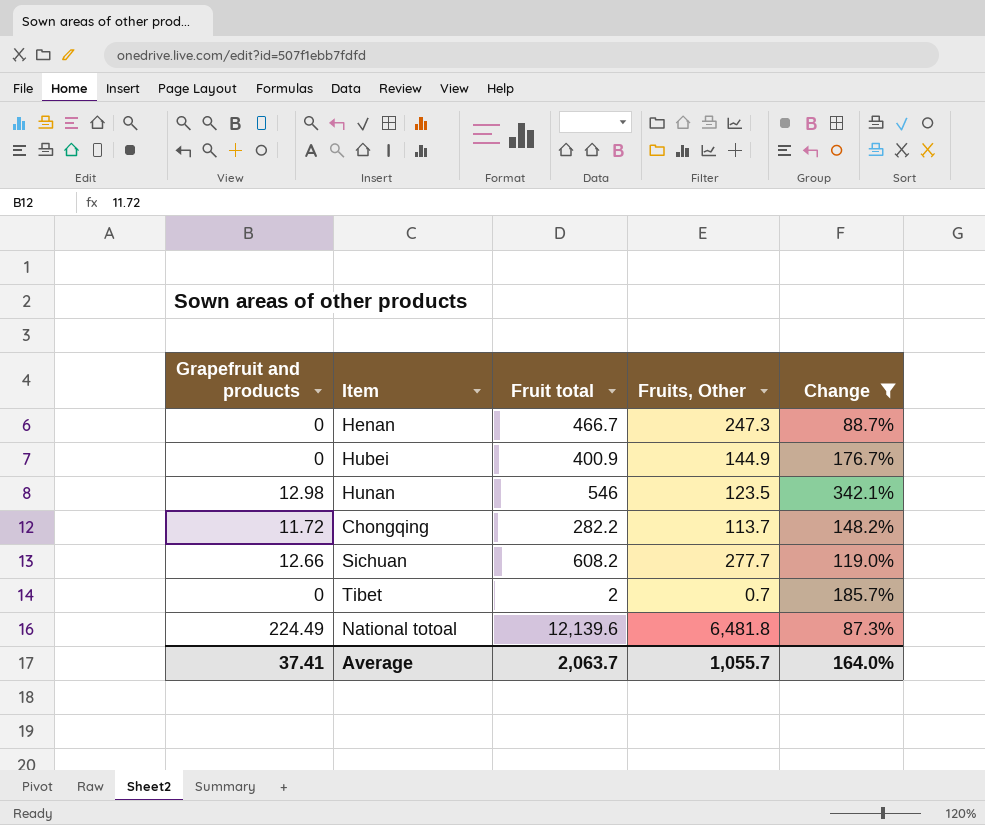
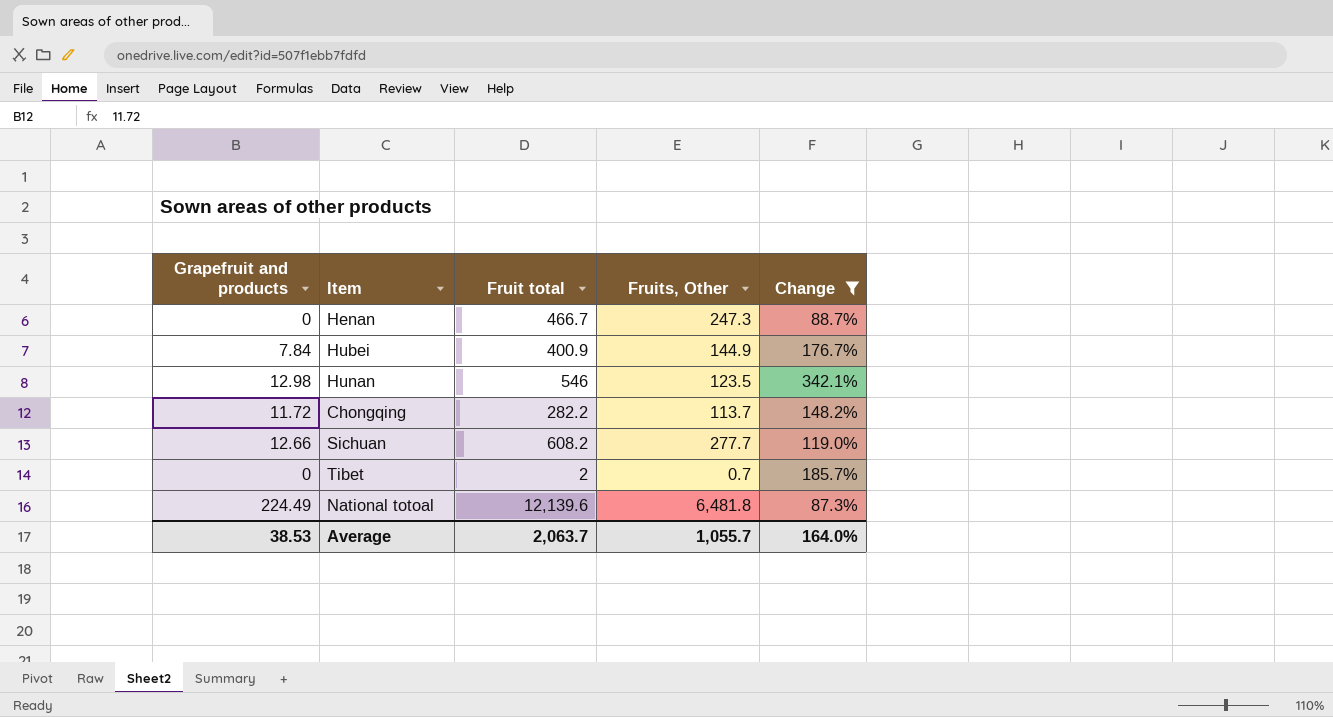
Hubei | Grapefruit and products: 0 -> 7.84
Average | Grapefruit and products: 37.41 -> 38.53

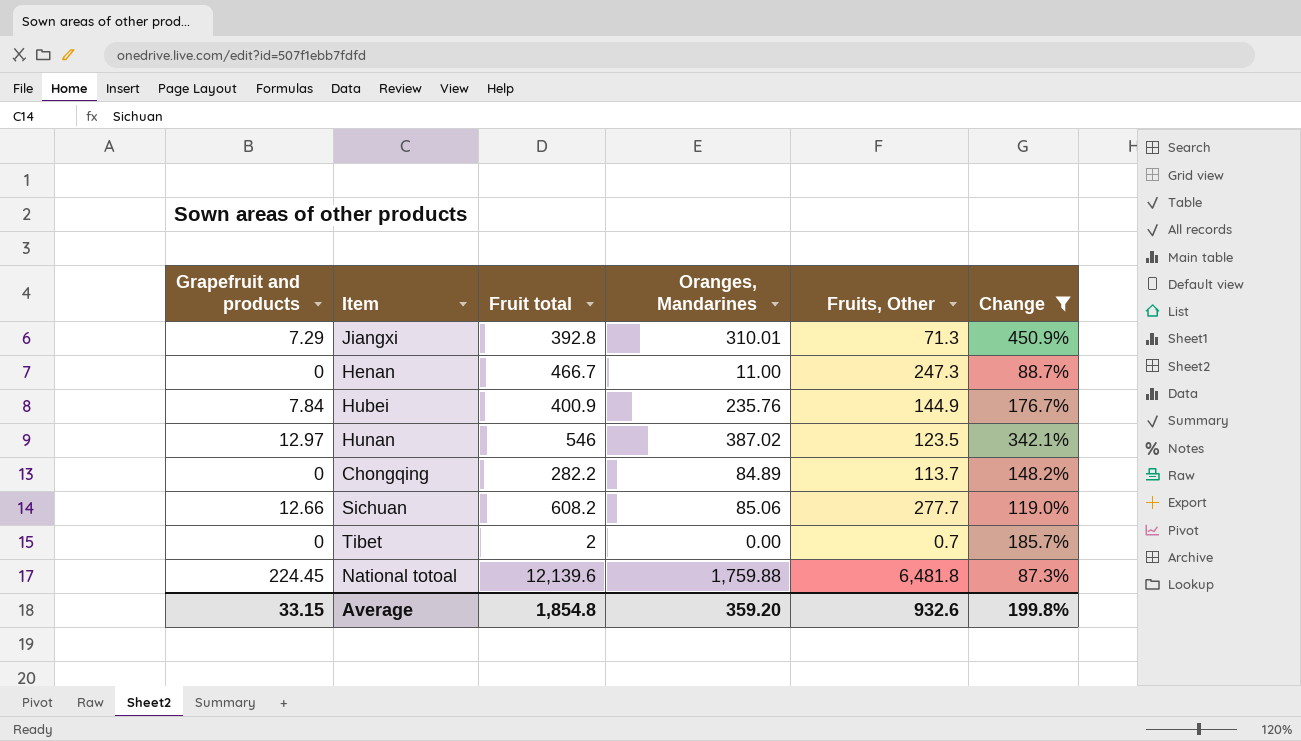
column Oranges, Mandarines | position: none -> 4
row Jiangxi: none -> 7.29 | 392.8 | 310.01 | 71.3 | 450.9%
Hunan | Grapefruit and products: 12.98 -> 12.97
Chongqing | Grapefruit and products: 11.72 -> 0
National totoal | Grapefruit and products: 224.49 -> 224.45
Average | Grapefruit and products: 38.53 -> 33.15
Average | Fruit total: 2,063.7 -> 1,854.8
Average | Fruits, Other: 1,055.7 -> 932.6
Average | Change: 164.0% -> 199.8%

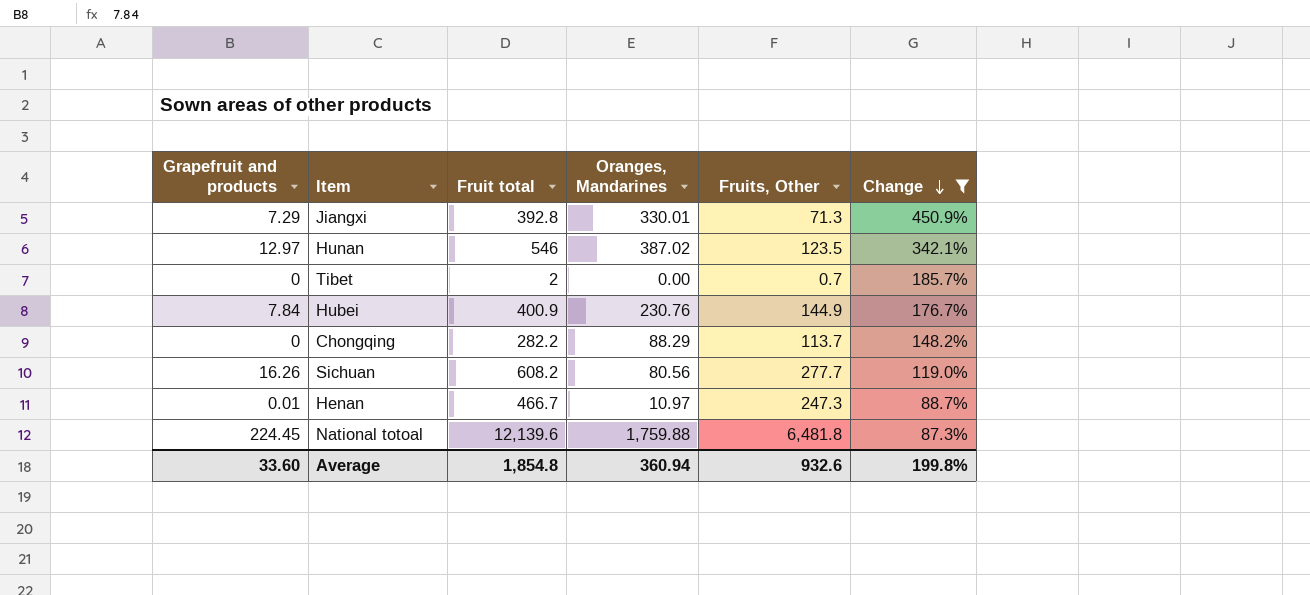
row order: none -> Change descending
Jiangxi | Oranges, Mandarines: 310.01 -> 330.01
Hubei | Oranges, Mandarines: 235.76 -> 230.76
Chongqing | Oranges, Mandarines: 84.89 -> 88.29
Sichuan | Grapefruit and products: 12.66 -> 16.26
Sichuan | Oranges, Mandarines: 85.06 -> 80.56
Henan | Grapefruit and products: 0 -> 0.01
Henan | Oranges, Mandarines: 11.00 -> 10.97
Average | Grapefruit and products: 33.15 -> 33.60
Average | Oranges, Mandarines: 359.20 -> 360.94

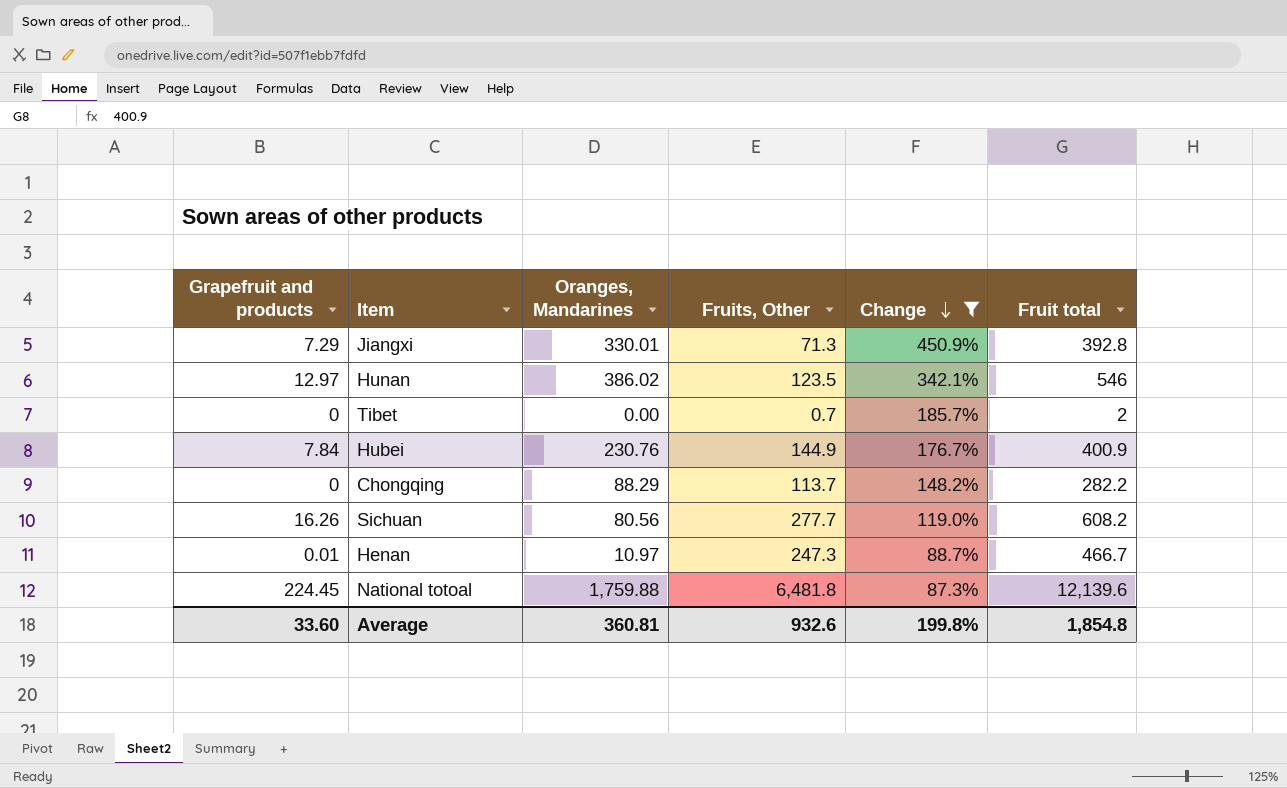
column Fruit total | position: 3 -> 6
Hunan | Oranges, Mandarines: 387.02 -> 386.02
Average | Oranges, Mandarines: 360.94 -> 360.81

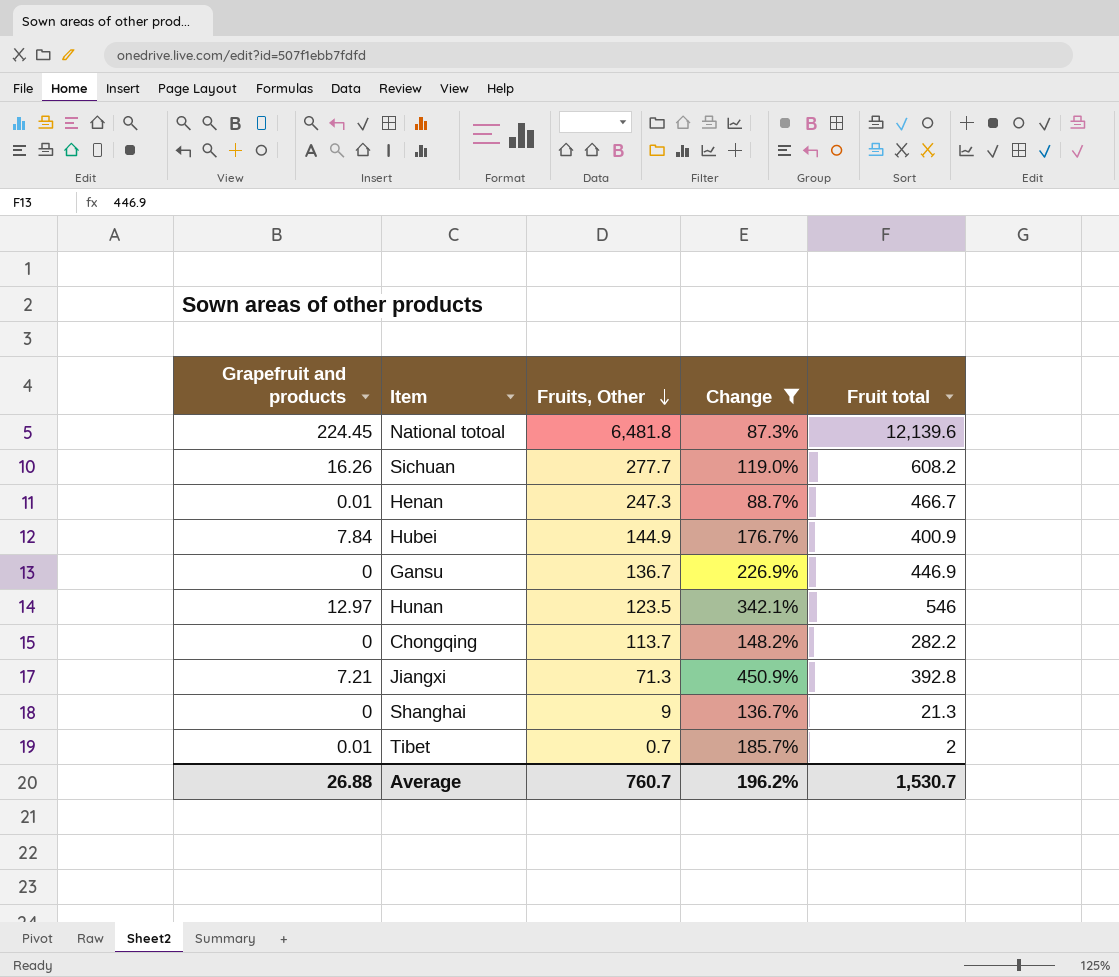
row order: Change descending -> Fruits, Other descending
column Oranges, Mandarines | position: 3 -> none
row Gansu: none -> 0 | 136.7 | 226.9% | 446.9
Jiangxi | Grapefruit and products: 7.29 -> 7.21
row Shanghai: none -> 0 | 9 | 136.7% | 21.3
Tibet | Grapefruit and products: 0 -> 0.01
Average | Grapefruit and products: 33.60 -> 26.88
Average | Fruits, Other: 932.6 -> 760.7
Average | Change: 199.8% -> 196.2%
Average | Fruit total: 1,854.8 -> 1,530.7

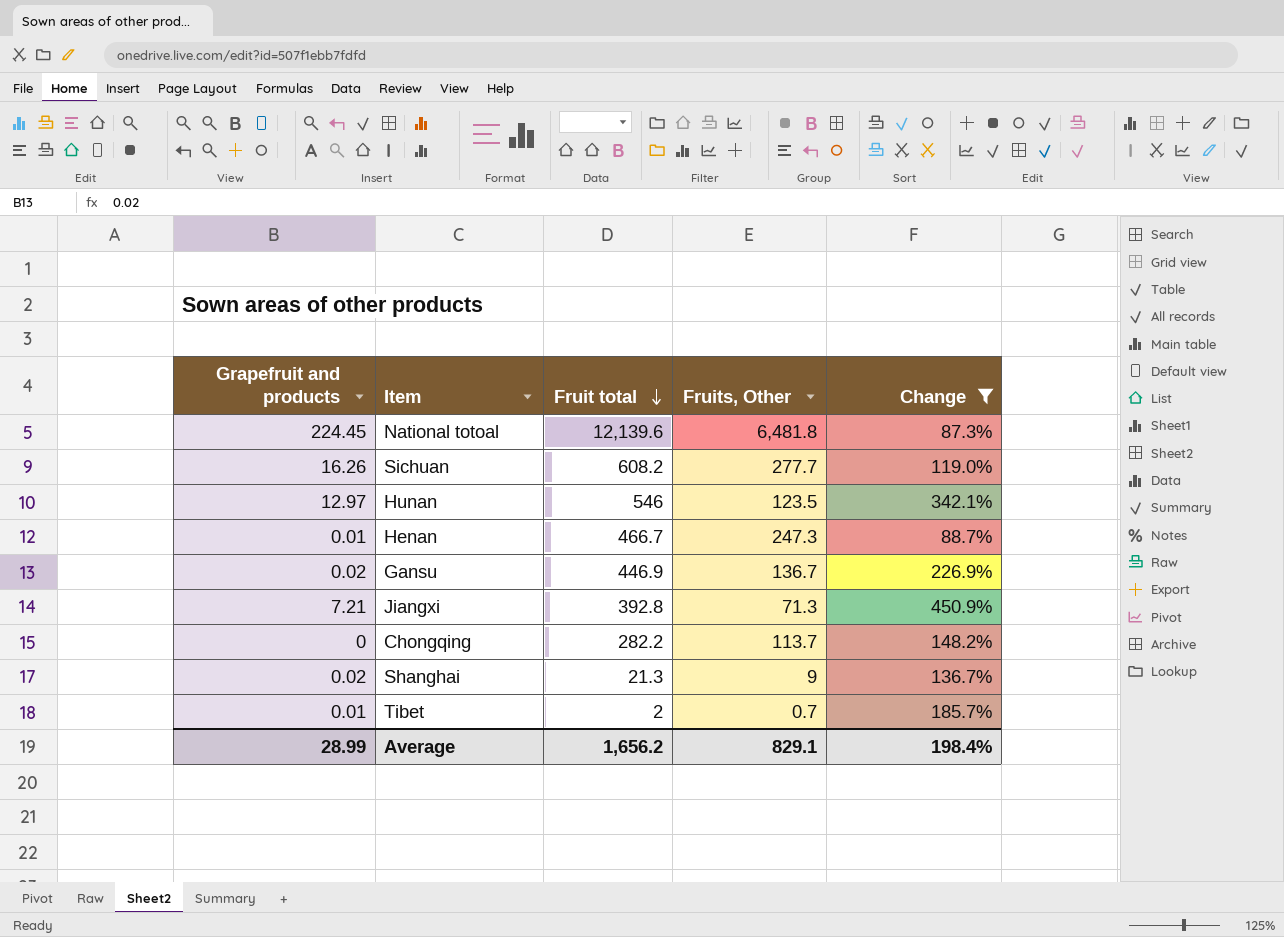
row order: Fruits, Other descending -> Fruit total descending
column Fruit total | position: 5 -> 3
row Hubei: 7.84 | 144.9 | 176.7% | 400.9 -> none
Gansu | Grapefruit and products: 0 -> 0.02
Shanghai | Grapefruit and products: 0 -> 0.02
Average | Grapefruit and products: 26.88 -> 28.99
Average | Fruit total: 1,530.7 -> 1,656.2
Average | Fruits, Other: 760.7 -> 829.1
Average | Change: 196.2% -> 198.4%

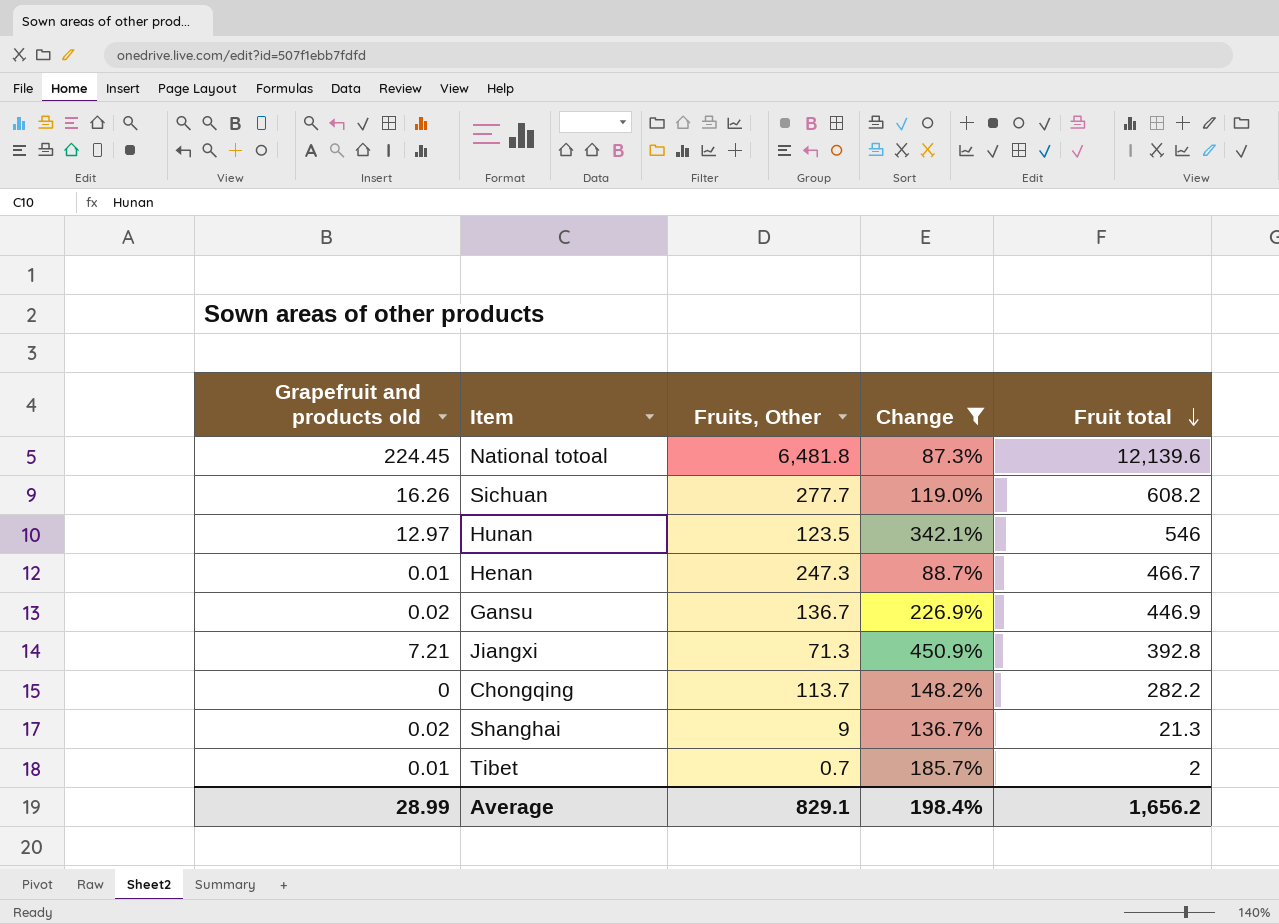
column name: Grapefruit and products -> Grapefruit and products old
column Fruit total | position: 3 -> 5

